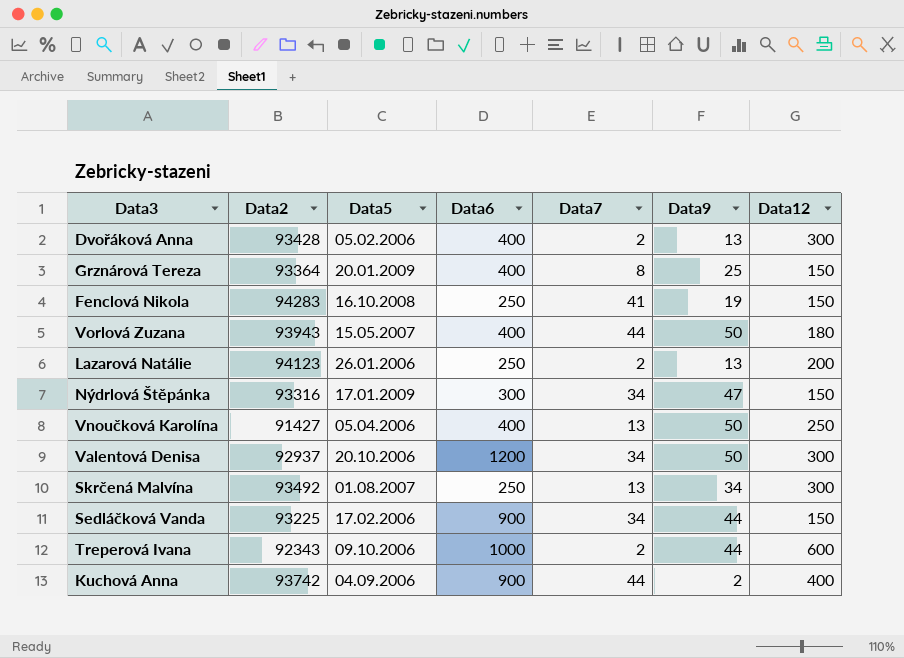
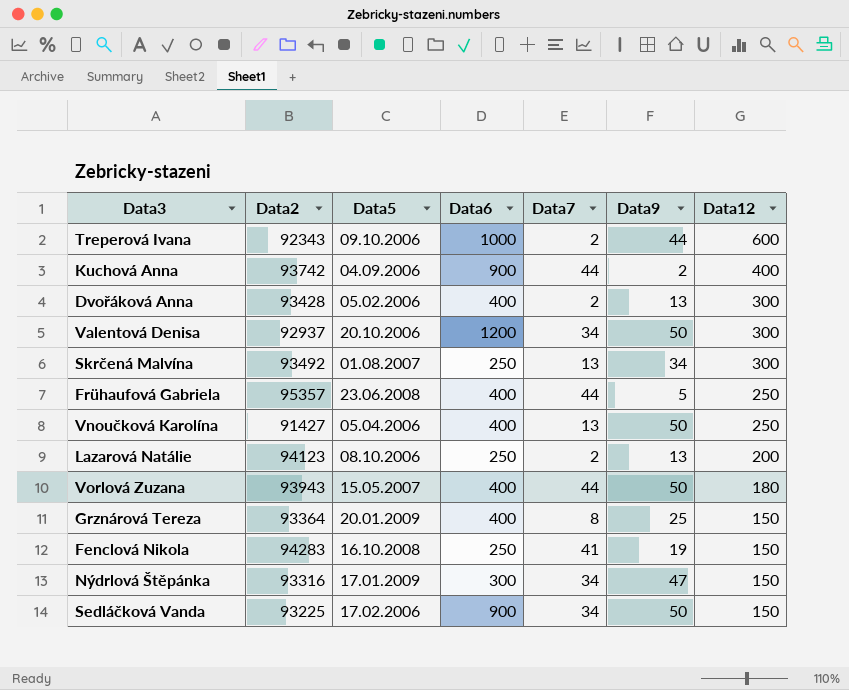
row order: none -> Data12 descending
row Frühaufová Gabriela: none -> 95357 | 23.06.2008 | 400 | 44 | 5 | 250
Lazarová Natálie | Data5: 26.01.2006 -> 08.10.2006
Sedláčková Vanda | Data9: 44 -> 50

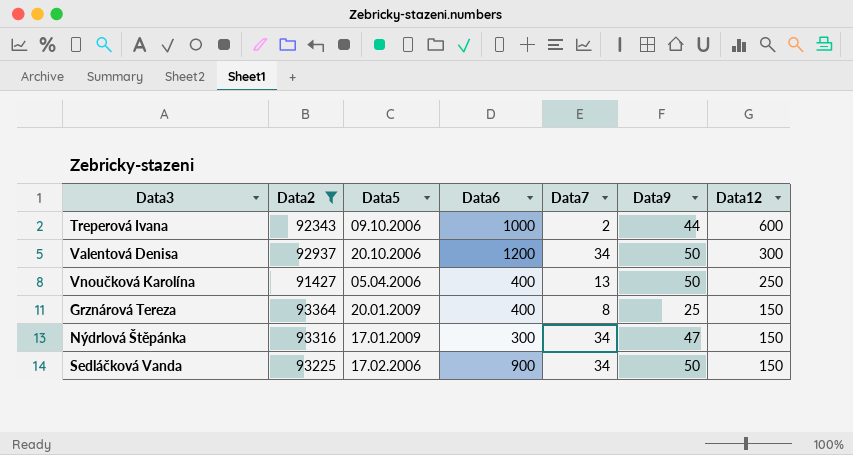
filter: none -> Data2 <= 93364

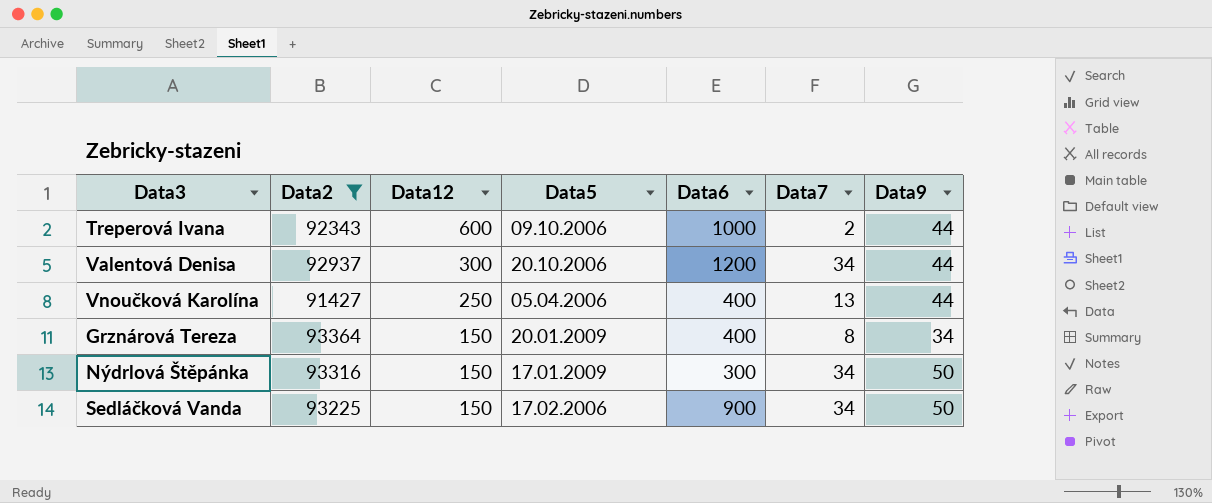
column Data12 | position: 7 -> 3
Valentová Denisa | Data9: 50 -> 44
Vnoučková Karolína | Data9: 50 -> 44
Grznárová Tereza | Data9: 25 -> 34
Nýdrlová Štěpánka | Data9: 47 -> 50

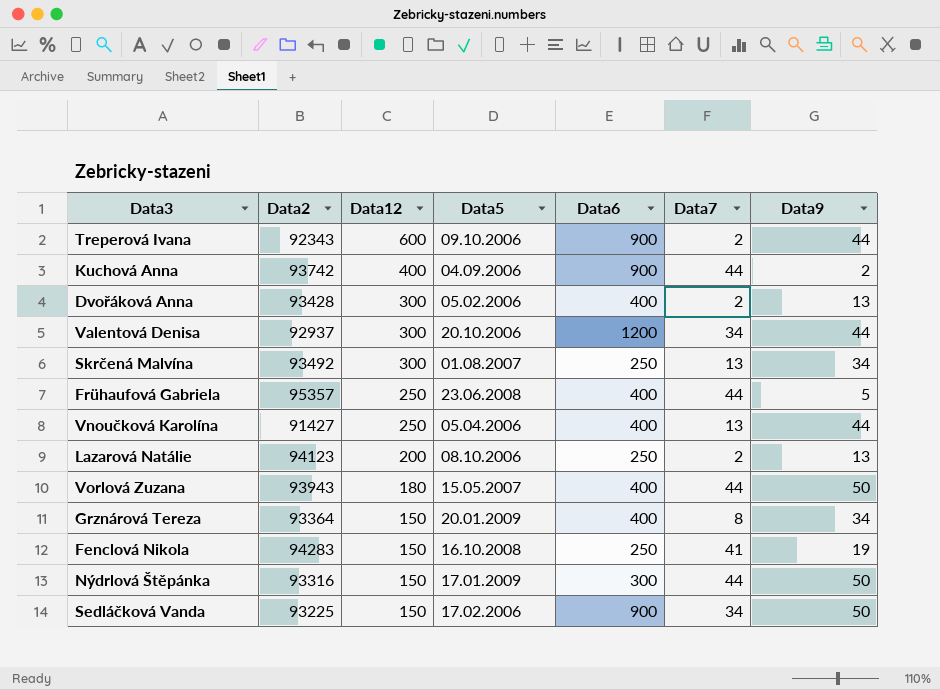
filter: Data2 <= 93364 -> none
Treperová Ivana | Data6: 1000 -> 900
Nýdrlová Štěpánka | Data7: 34 -> 44

